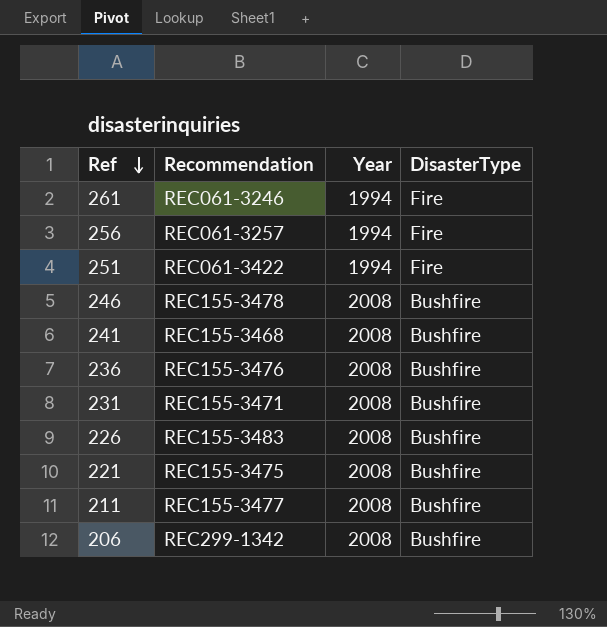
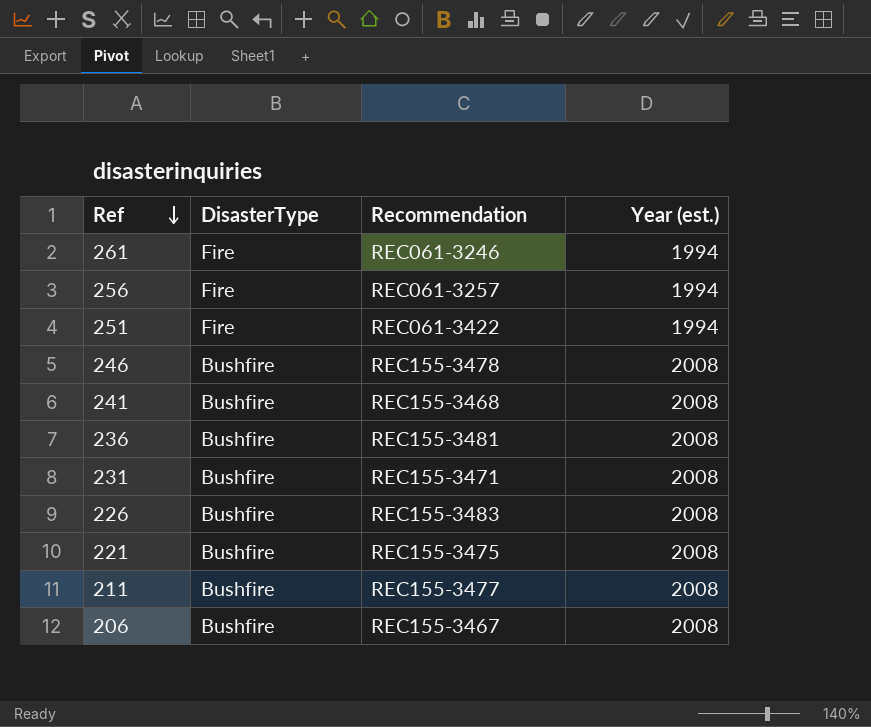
column DisasterType | position: 4 -> 2
column name: Year -> Year (est.)
236 | Recommendation: REC155-3476 -> REC155-3481
206 | Recommendation: REC299-1342 -> REC155-3467

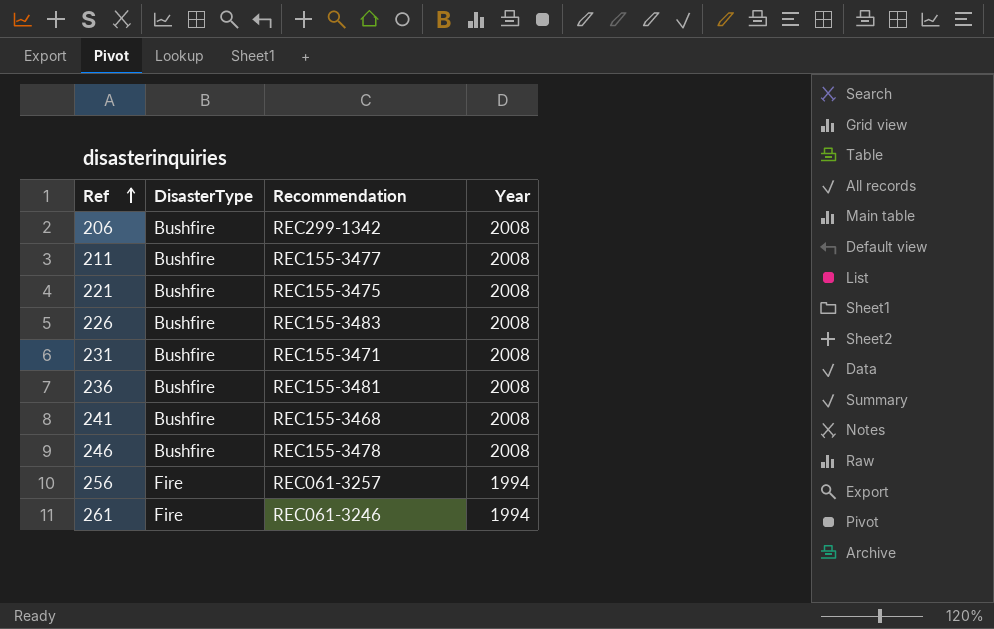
row order: Ref descending -> Ref ascending
column name: Year (est.) -> Year
row 251: Fire | REC061-3422 | 1994 -> none
206 | Recommendation: REC155-3467 -> REC299-1342

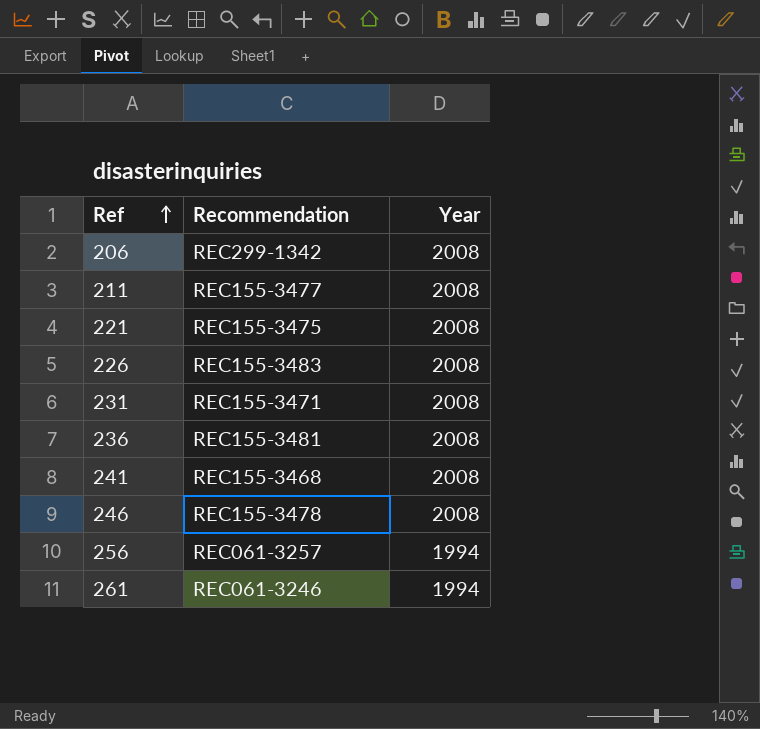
column DisasterType | position: 2 -> none

